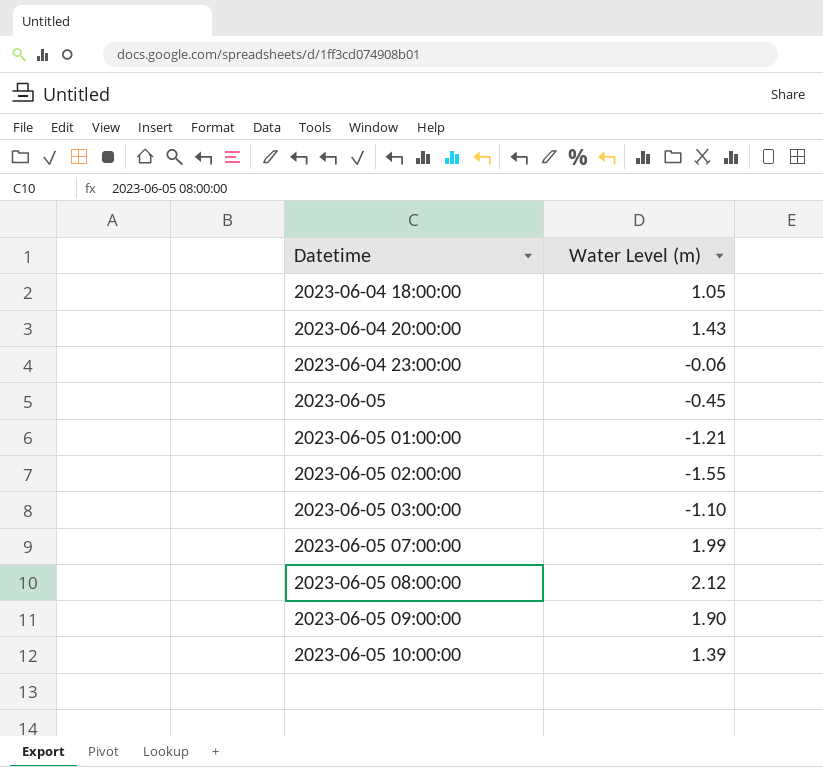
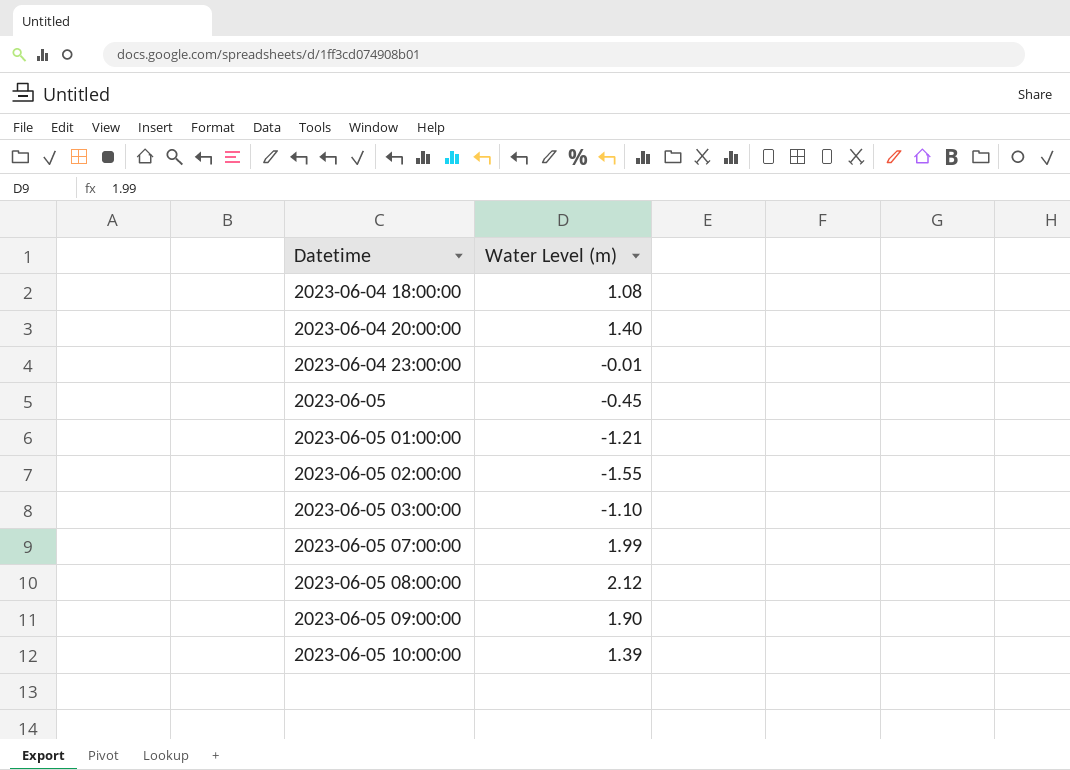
2023-06-04 18:00:00 | Water Level (m): 1.05 -> 1.08
2023-06-04 20:00:00 | Water Level (m): 1.43 -> 1.40
2023-06-04 23:00:00 | Water Level (m): -0.06 -> -0.01

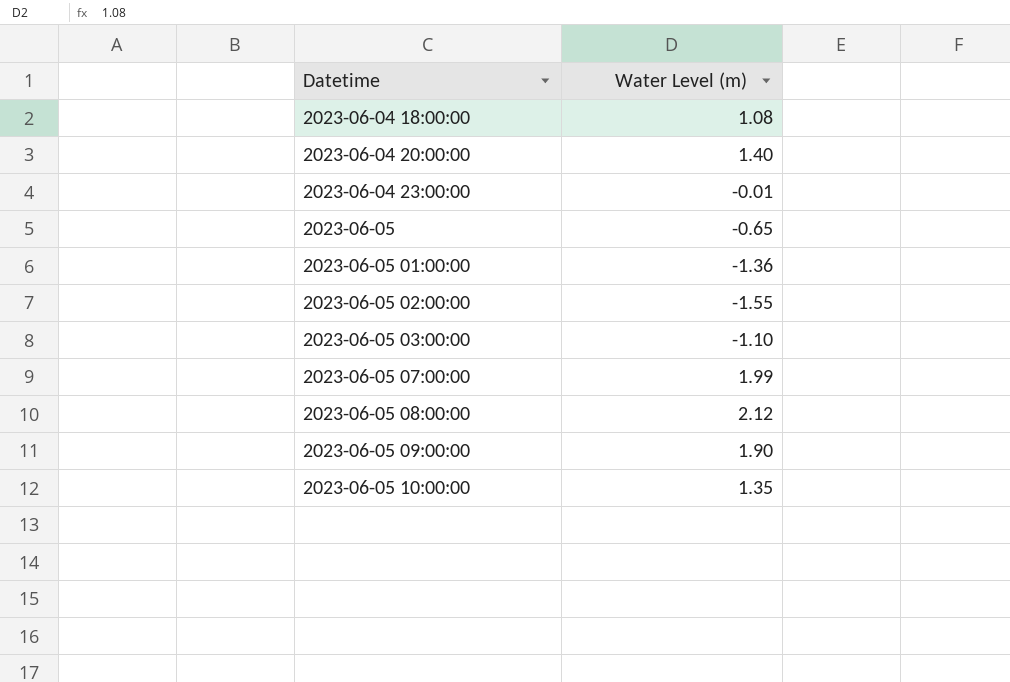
2023-06-05 | Water Level (m): -0.45 -> -0.65
2023-06-05 01:00:00 | Water Level (m): -1.21 -> -1.36
2023-06-05 10:00:00 | Water Level (m): 1.39 -> 1.35

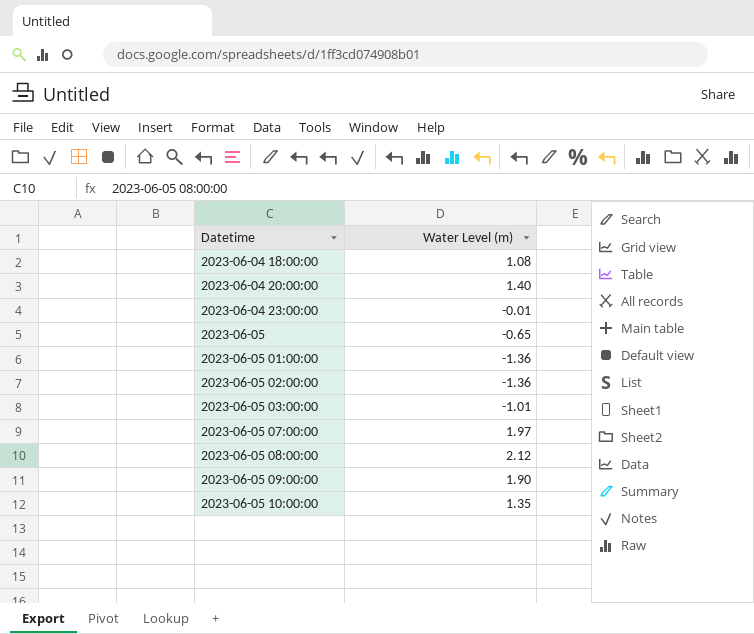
2023-06-05 02:00:00 | Water Level (m): -1.55 -> -1.36
2023-06-05 03:00:00 | Water Level (m): -1.10 -> -1.01
2023-06-05 07:00:00 | Water Level (m): 1.99 -> 1.97

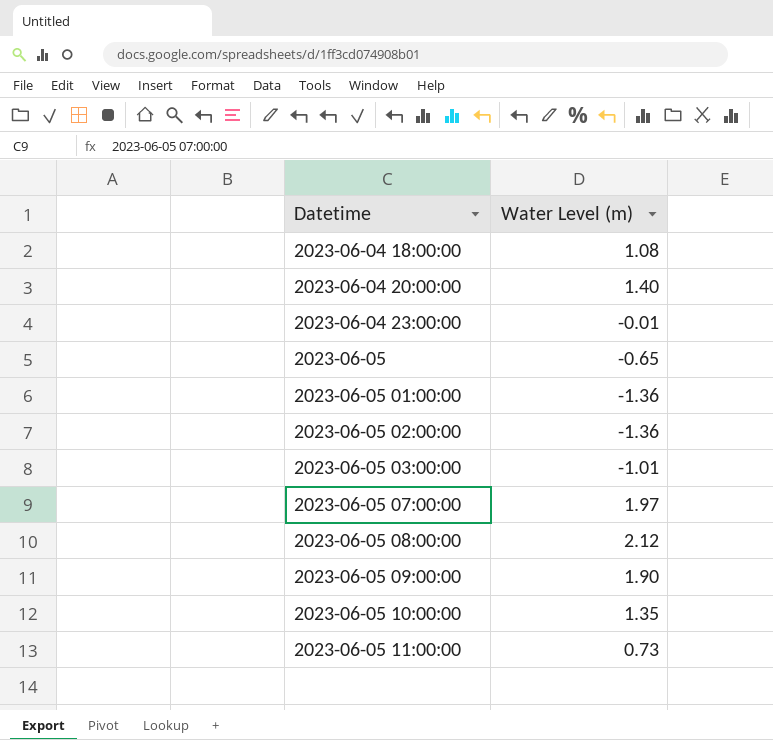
row 2023-06-05 11:00:00: none -> 0.73

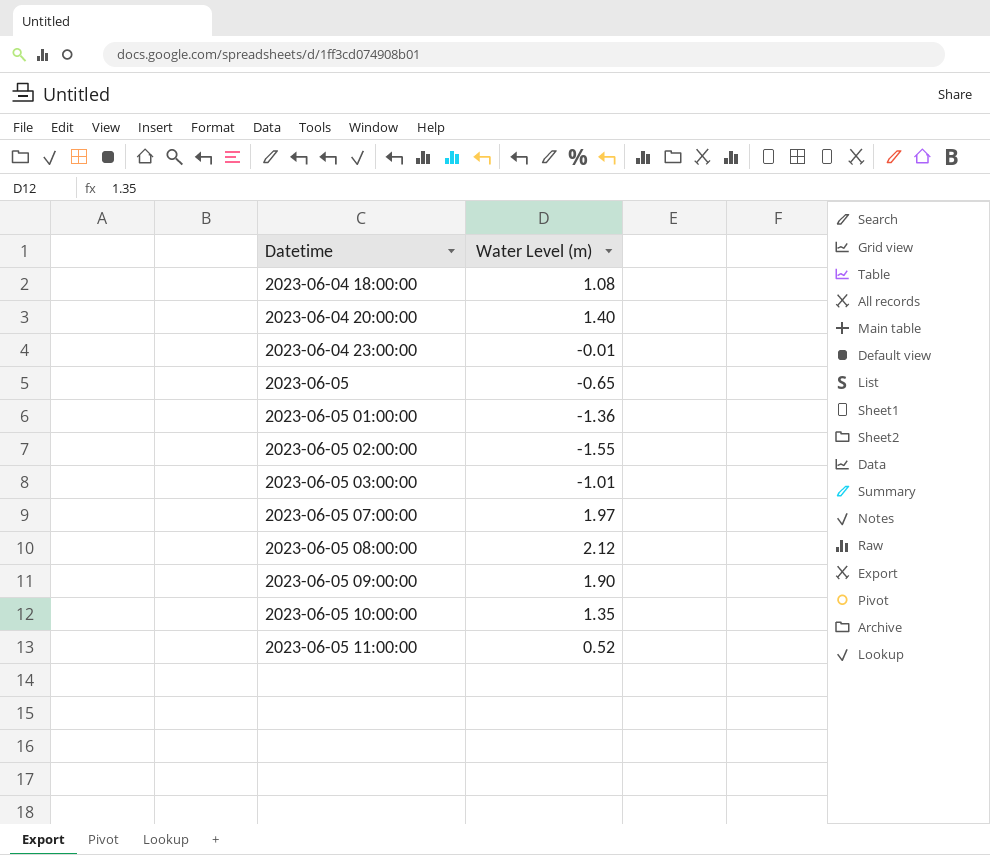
2023-06-05 02:00:00 | Water Level (m): -1.36 -> -1.55
2023-06-05 11:00:00 | Water Level (m): 0.73 -> 0.52

